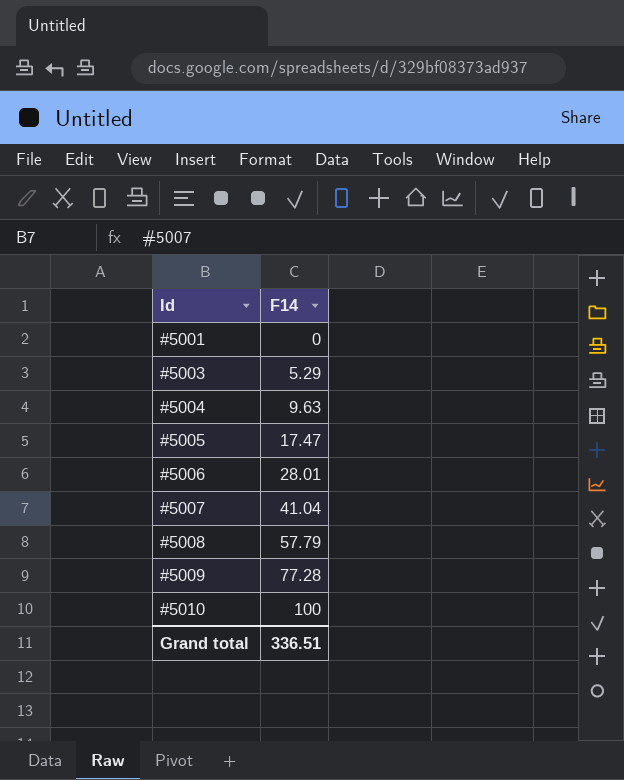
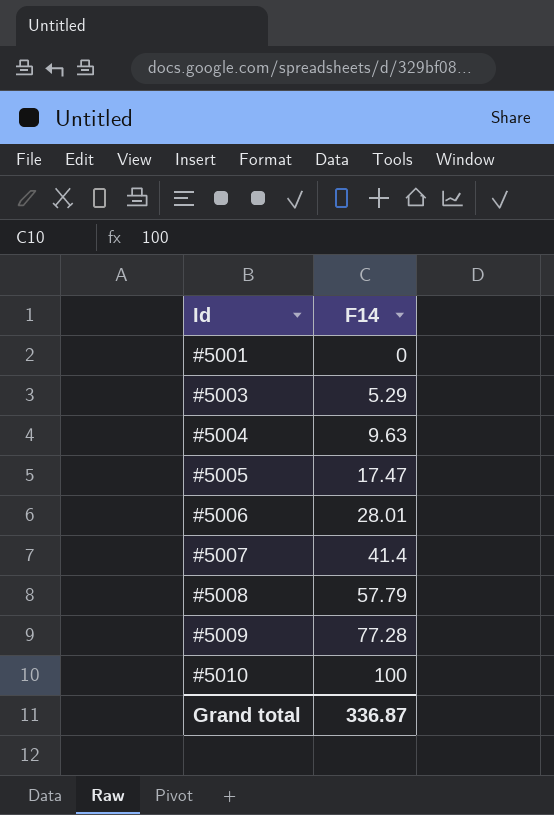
#5007 | F14: 41.04 -> 41.4
Grand total | F14: 336.51 -> 336.87

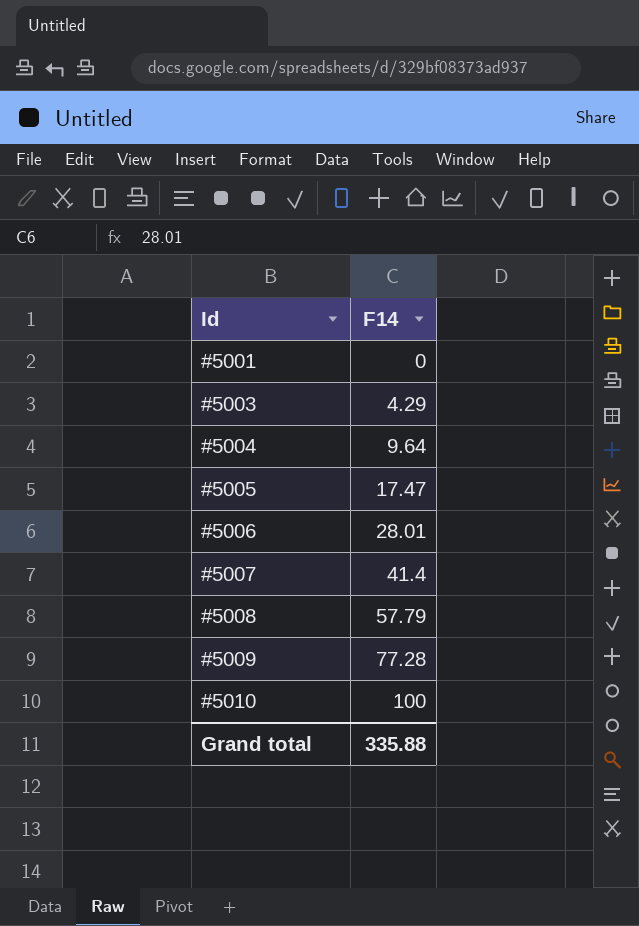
#5003 | F14: 5.29 -> 4.29
#5004 | F14: 9.63 -> 9.64
Grand total | F14: 336.87 -> 335.88

